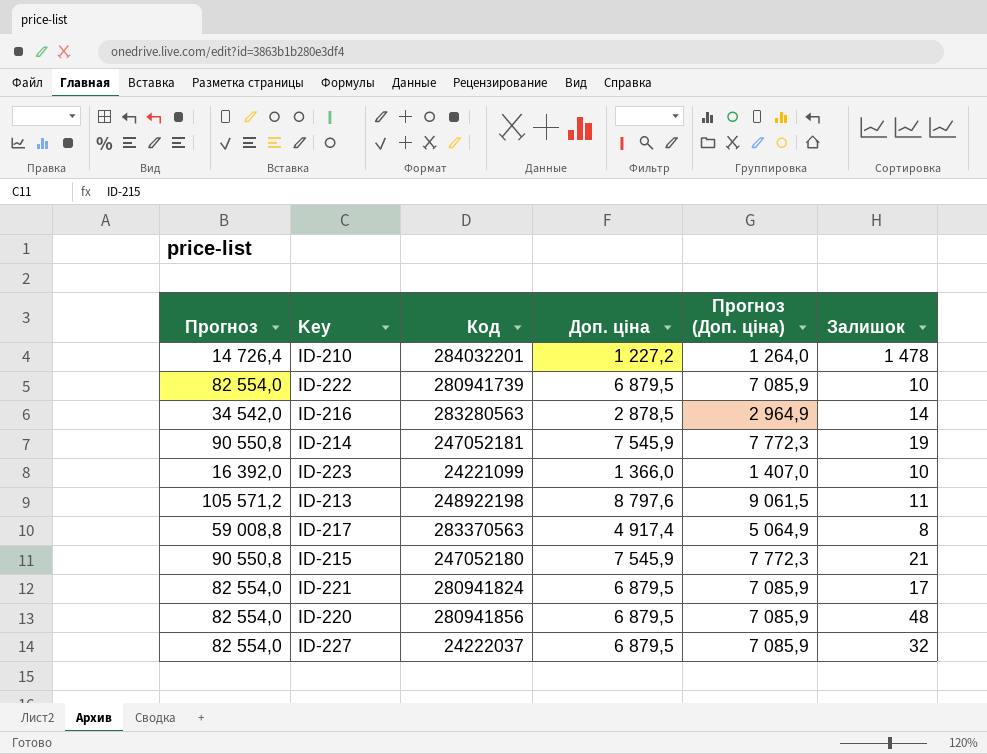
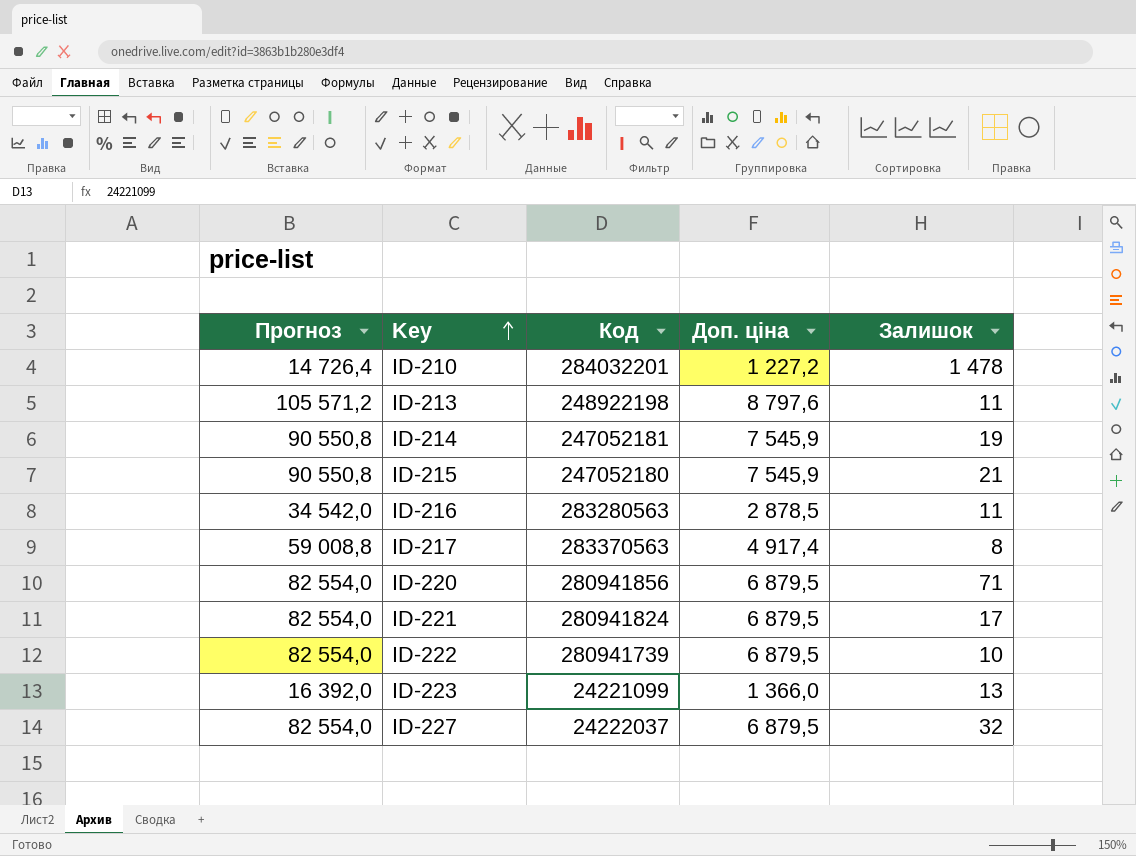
row order: none -> Key ascending
column Прогноз (Доп. ціна) | formula: [Доп. ціна] * 1,03 -> none
ID-216 | Залишок: 14 -> 11
ID-220 | Залишок: 48 -> 71
ID-223 | Залишок: 10 -> 13

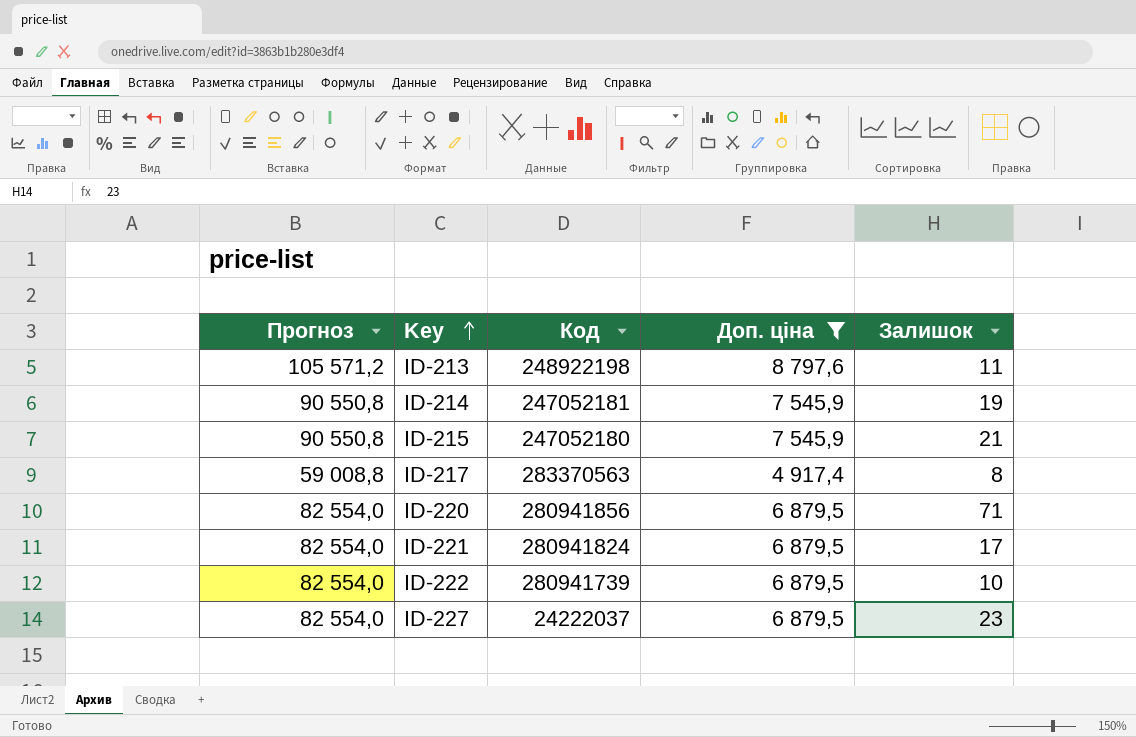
filter: none -> Доп. ціна >= 4 917,4
ID-227 | Залишок: 32 -> 23

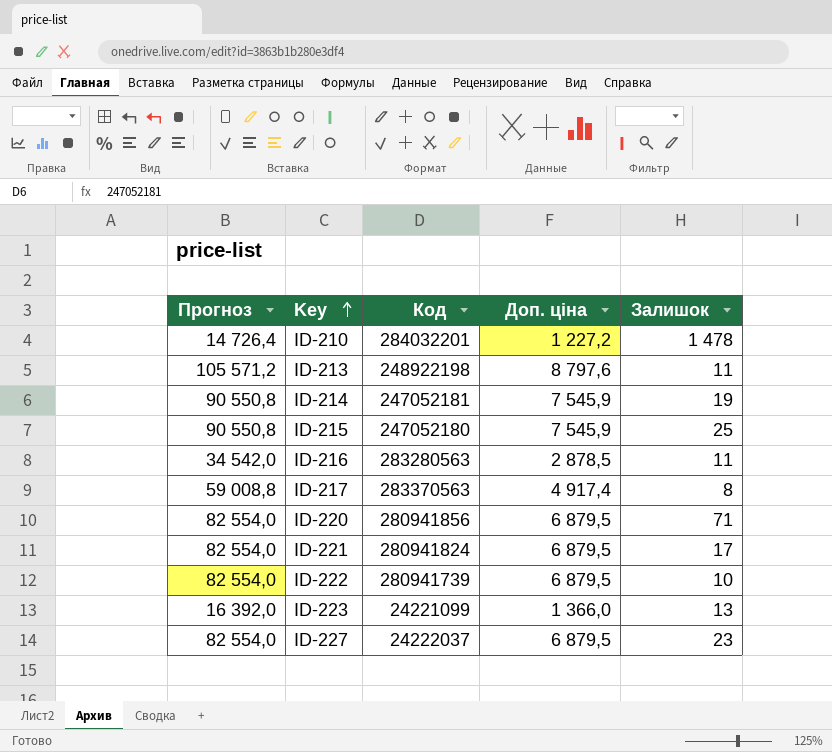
filter: Доп. ціна >= 4 917,4 -> none
ID-215 | Залишок: 21 -> 25

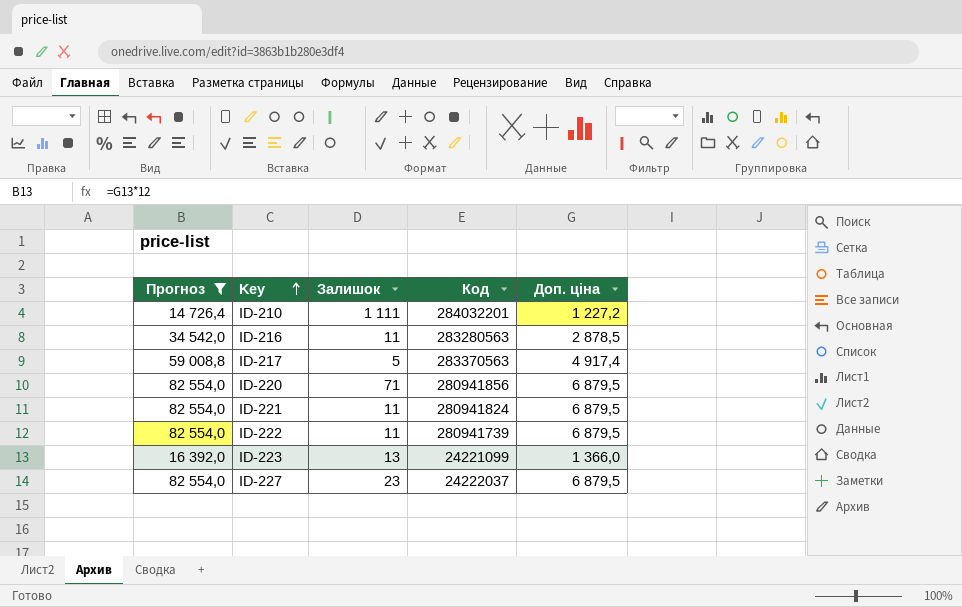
filter: none -> Прогноз <= 82 554,0
column Залишок | position: 5 -> 3
ID-210 | Залишок: 1 478 -> 1 111
ID-217 | Залишок: 8 -> 5
ID-221 | Залишок: 17 -> 11
ID-222 | Залишок: 10 -> 11

